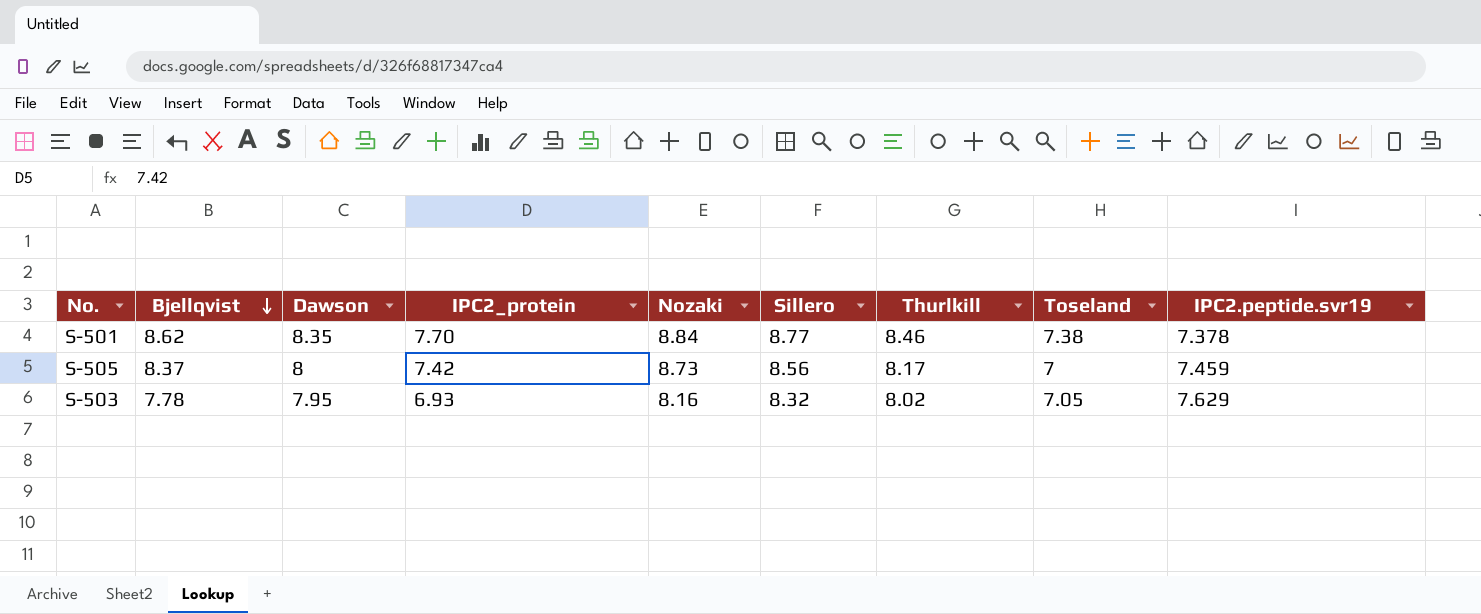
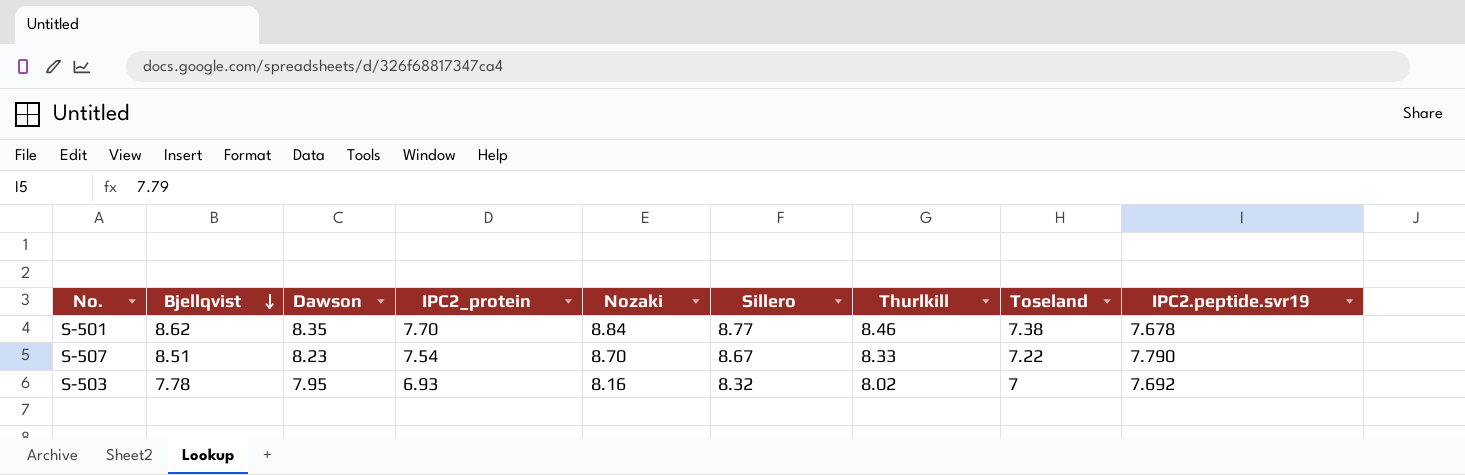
row S-505: 8.37 | 8 | 7.42 | 8.73 | 8.56 | 8.17 | 7 | 7.459 -> none
S-501 | IPC2.peptide.svr19: 7.378 -> 7.678
row S-507: none -> 8.51 | 8.23 | 7.54 | 8.70 | 8.67 | 8.33 | 7.22 | 7.790
S-503 | Toseland: 7.05 -> 7
S-503 | IPC2.peptide.svr19: 7.629 -> 7.692

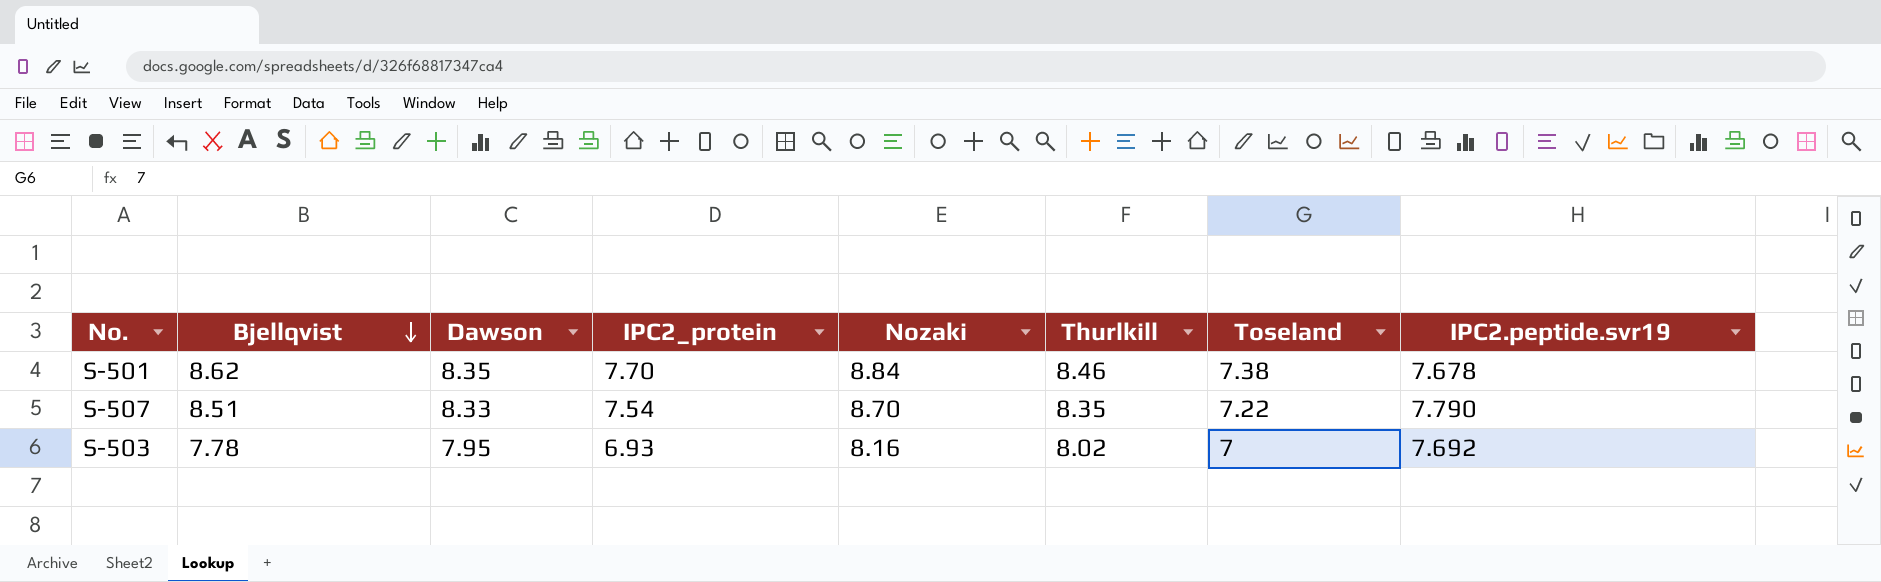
column Sillero | position: 6 -> none
S-507 | Dawson: 8.23 -> 8.33
S-507 | Thurlkill: 8.33 -> 8.35

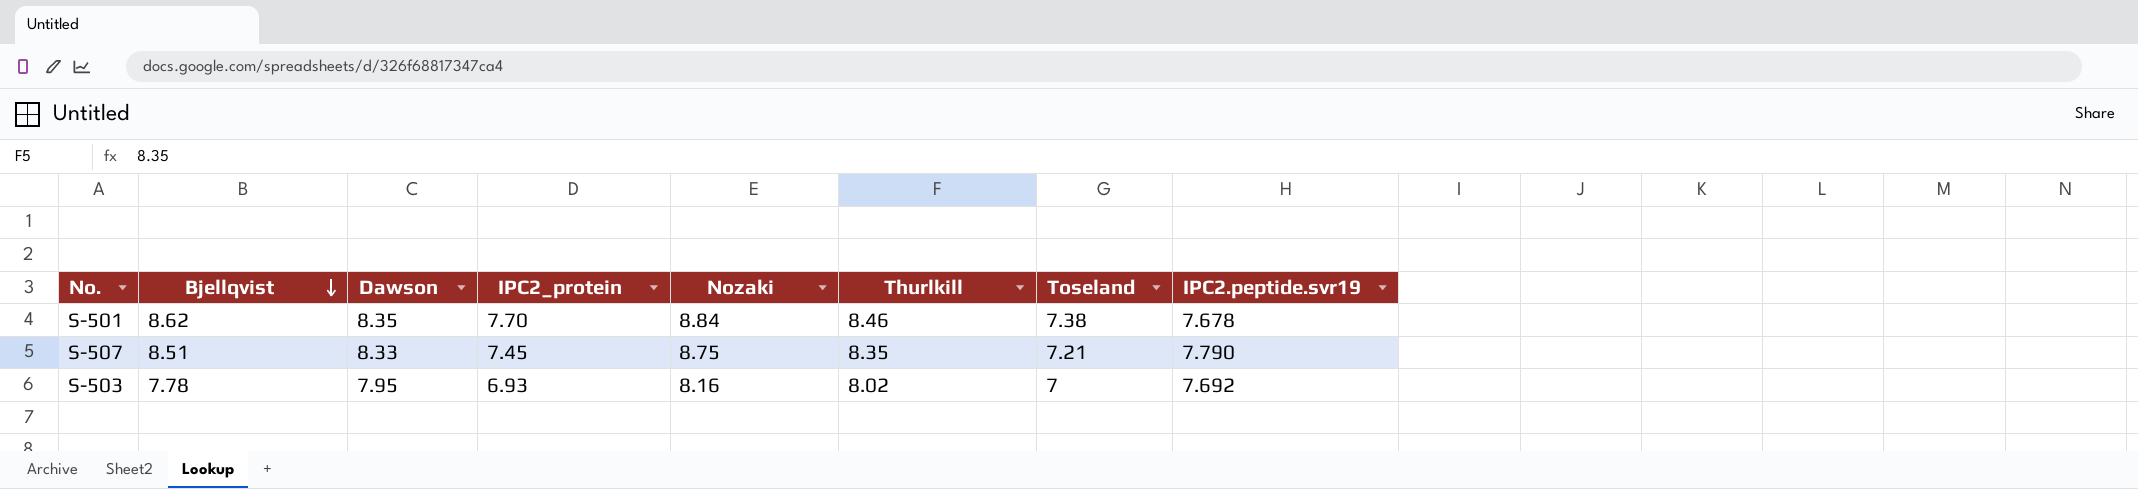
S-507 | IPC2_protein: 7.54 -> 7.45
S-507 | Nozaki: 8.70 -> 8.75
S-507 | Toseland: 7.22 -> 7.21

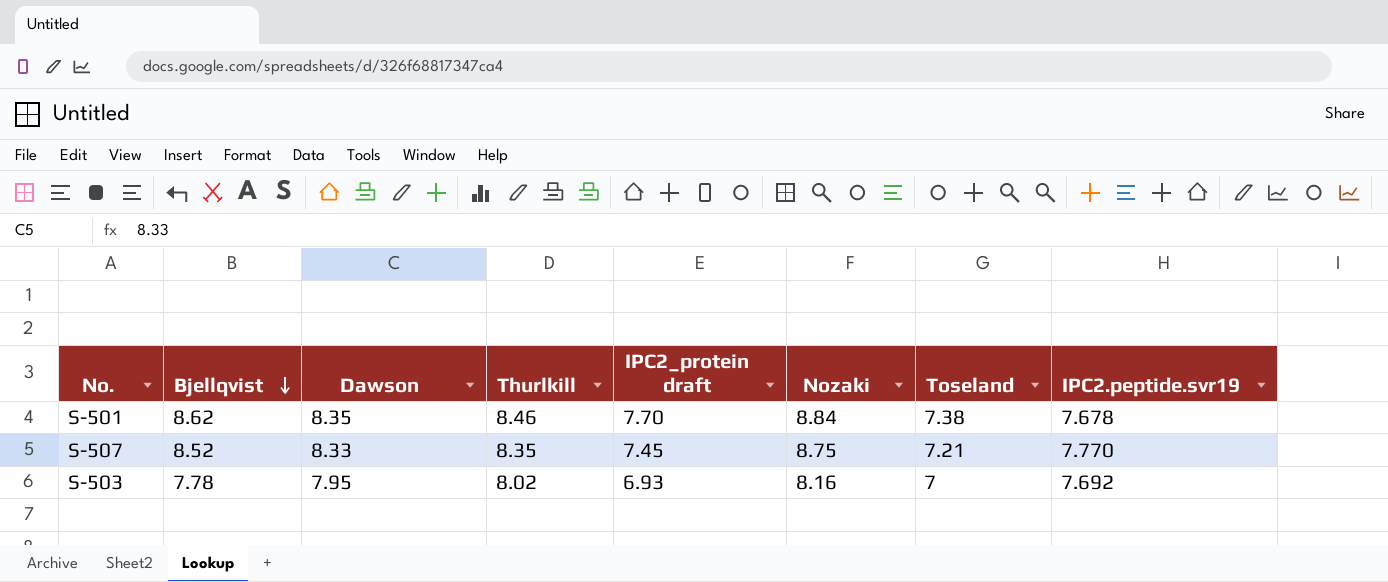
column Thurlkill | position: 6 -> 4
column name: IPC2_protein -> IPC2_protein draft
S-507 | Bjellqvist: 8.51 -> 8.52
S-507 | IPC2.peptide.svr19: 7.790 -> 7.770

